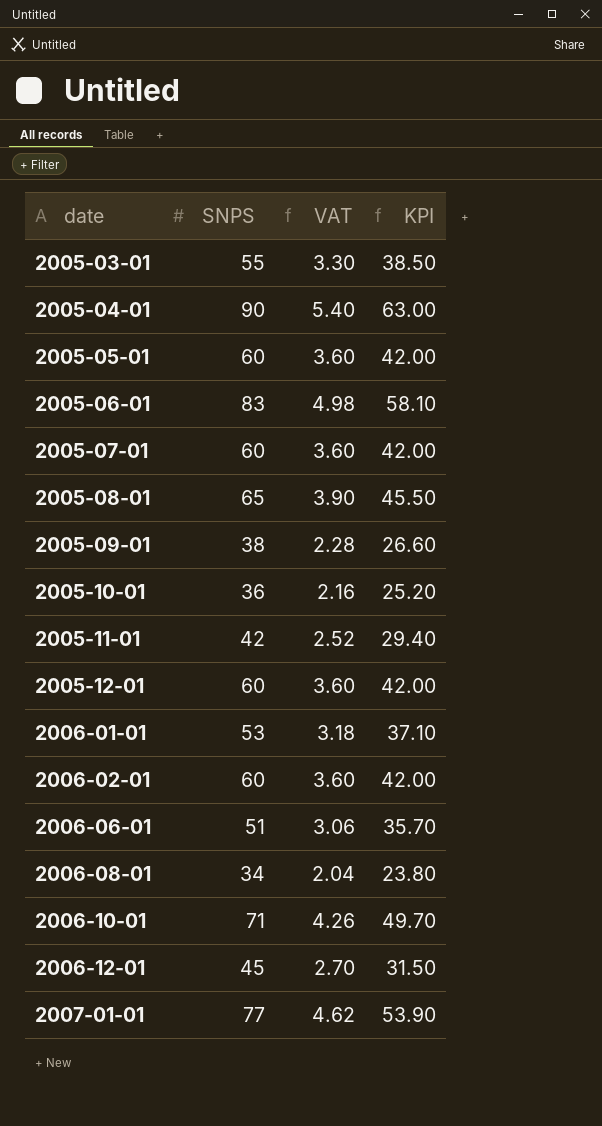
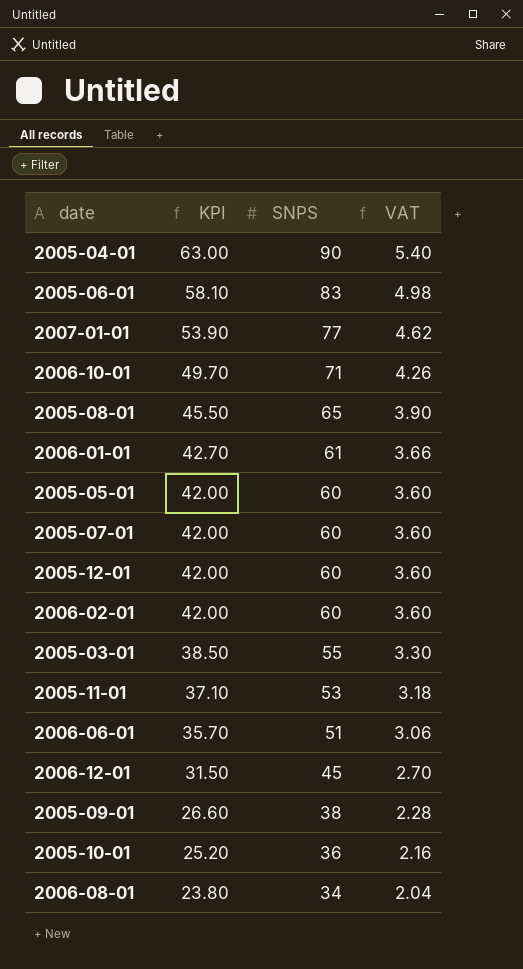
row order: date ascending -> KPI descending
column KPI | position: 4 -> 2
2006-01-01 | KPI: 37.10 -> 42.70
2006-01-01 | SNPS: 53 -> 61
2006-01-01 | VAT: 3.18 -> 3.66
2005-11-01 | KPI: 29.40 -> 37.10
2005-11-01 | SNPS: 42 -> 53
2005-11-01 | VAT: 2.52 -> 3.18

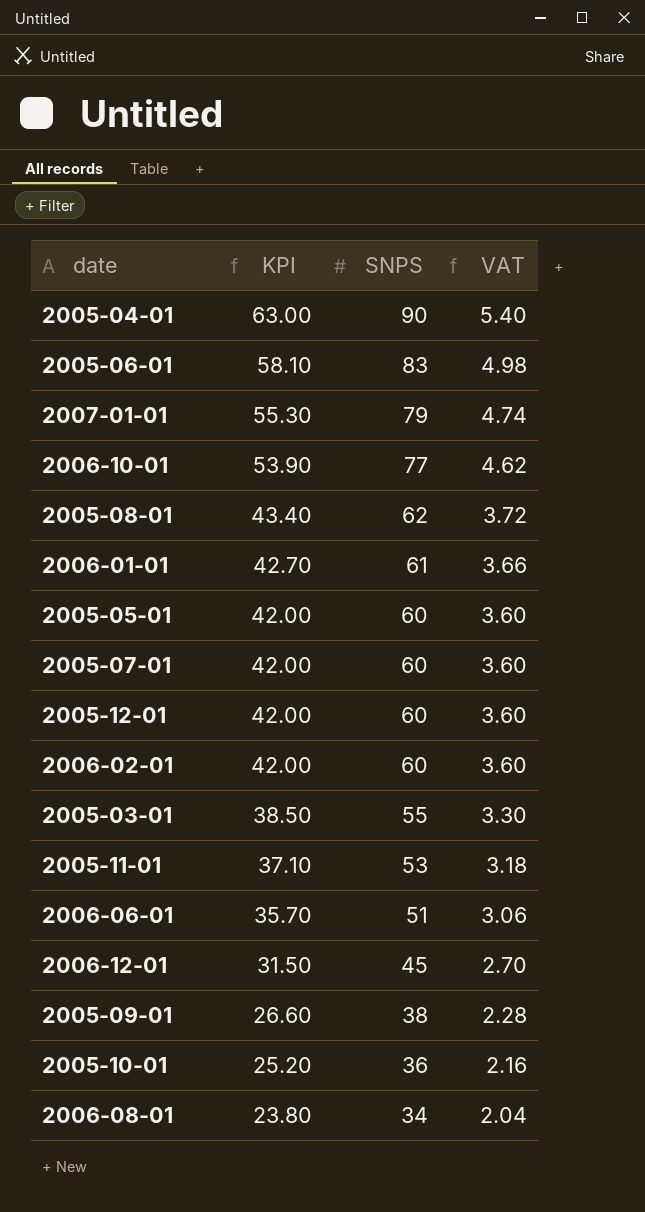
2007-01-01 | KPI: 53.90 -> 55.30
2007-01-01 | SNPS: 77 -> 79
2007-01-01 | VAT: 4.62 -> 4.74
2006-10-01 | KPI: 49.70 -> 53.90
2006-10-01 | SNPS: 71 -> 77
2006-10-01 | VAT: 4.26 -> 4.62
2005-08-01 | KPI: 45.50 -> 43.40
2005-08-01 | SNPS: 65 -> 62
2005-08-01 | VAT: 3.90 -> 3.72

